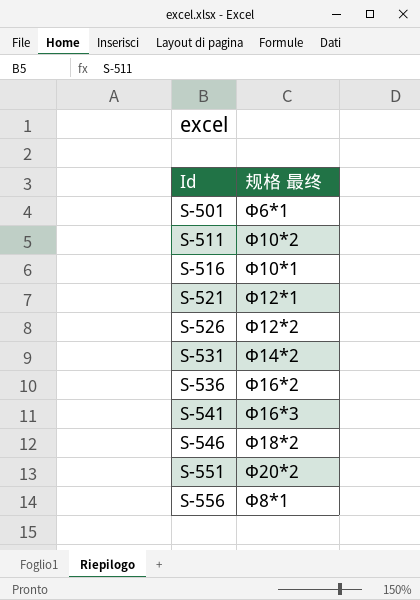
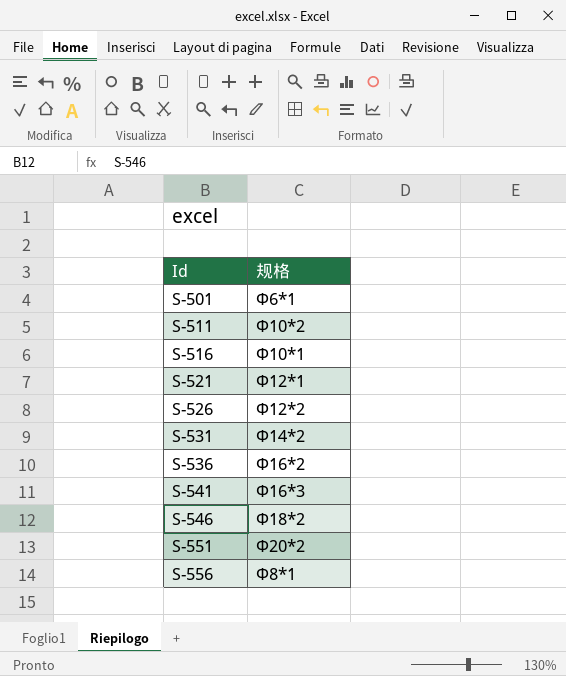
column name: 规格 最终 -> 规格

